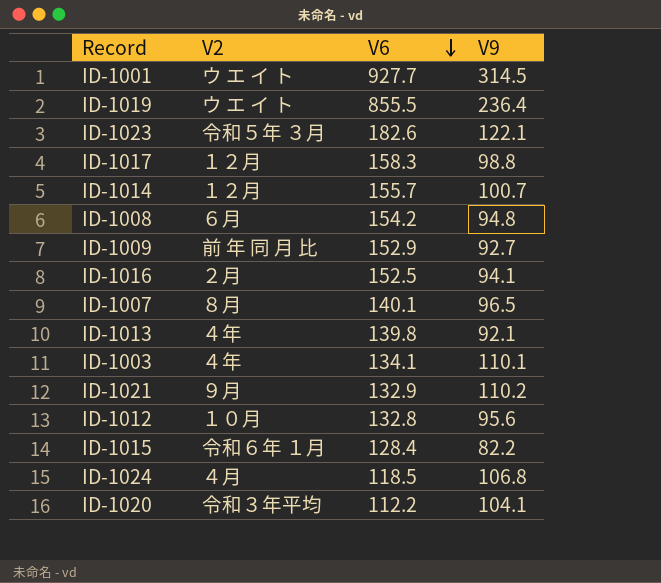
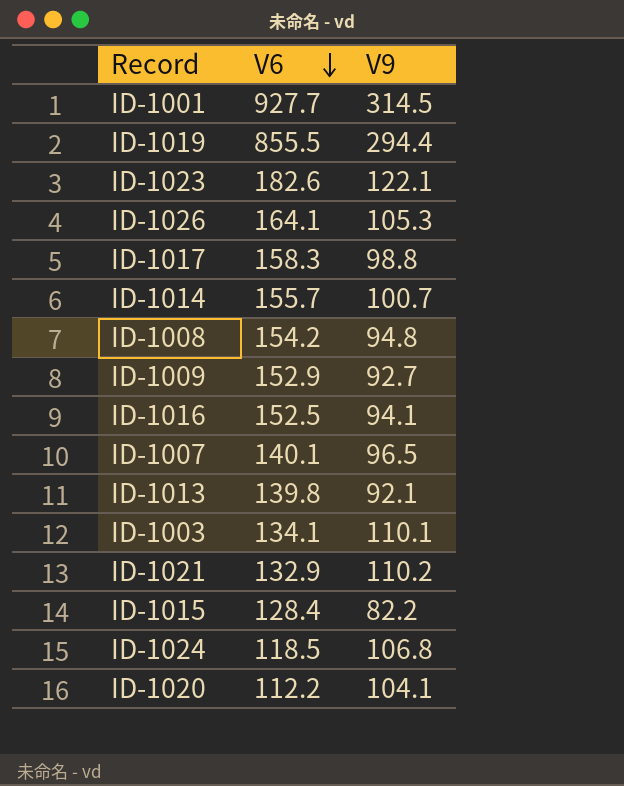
column V2 | position: 2 -> none
row ID-1012: １０月 | 132.8 | 95.6 -> none
ID-1019 | V9: 236.4 -> 294.4
row ID-1026: none -> 164.1 | 105.3

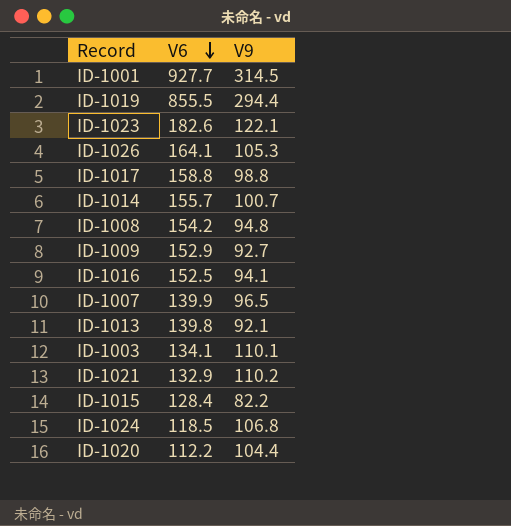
ID-1017 | V6: 158.3 -> 158.8
ID-1007 | V6: 140.1 -> 139.9
ID-1020 | V9: 104.1 -> 104.4

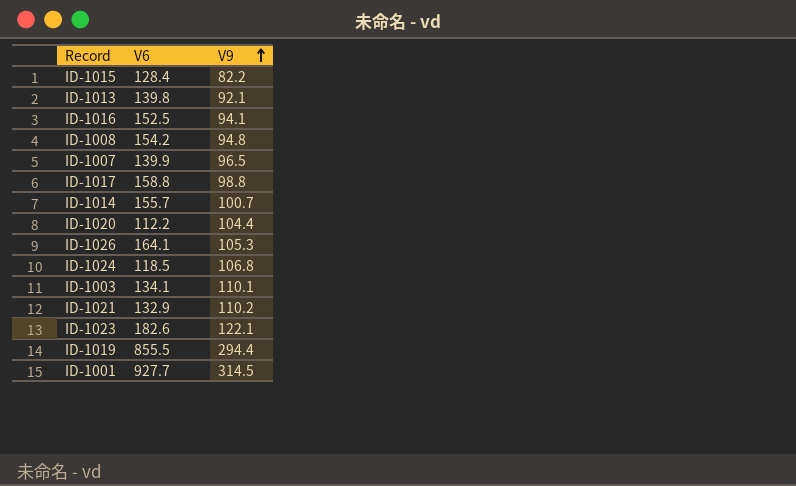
row order: V6 descending -> V9 ascending
row ID-1009: 152.9 | 92.7 -> none

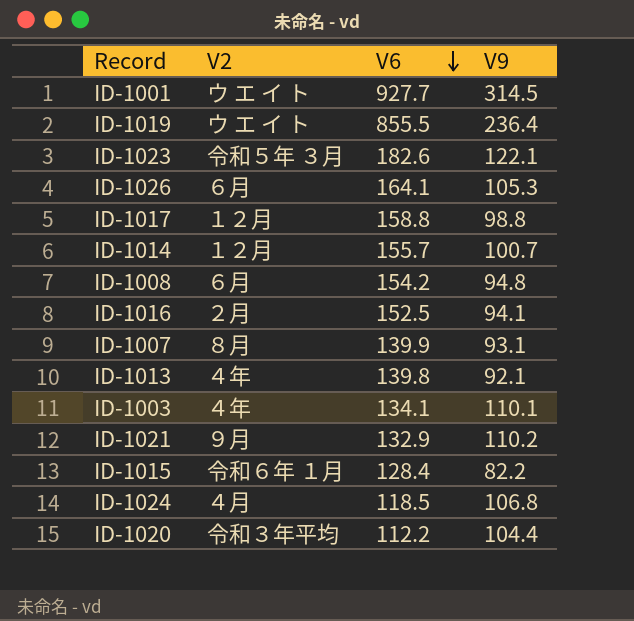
row order: V9 ascending -> V6 descending
column V2 | position: none -> 2
ID-1019 | V9: 294.4 -> 236.4
ID-1007 | V9: 96.5 -> 93.1

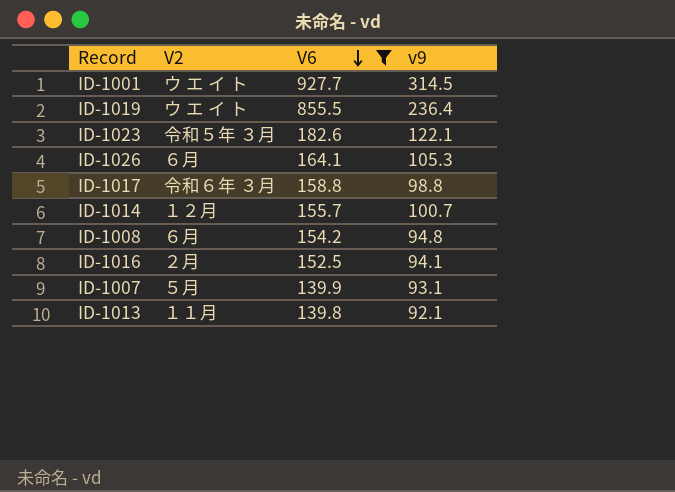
filter: none -> V6 >= 139.8
column name: V9 -> v9
ID-1017 | V2: １２月 -> 令和６年 ３月
ID-1007 | V2: ８月 -> ５月
ID-1013 | V2: ４年 -> １１月

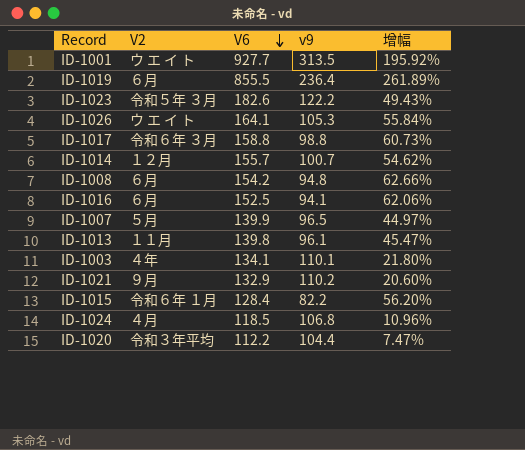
filter: V6 >= 139.8 -> none
column 增幅 | formula: none -> ([V6] - [v9]) / [v9]
ID-1001 | v9: 314.5 -> 313.5
ID-1019 | V2: ウ エ イ ト -> ６月
ID-1023 | v9: 122.1 -> 122.2
ID-1026 | V2: ６月 -> ウ エ イ ト
ID-1016 | V2: ２月 -> ６月
ID-1007 | v9: 93.1 -> 96.5
ID-1013 | v9: 92.1 -> 96.1

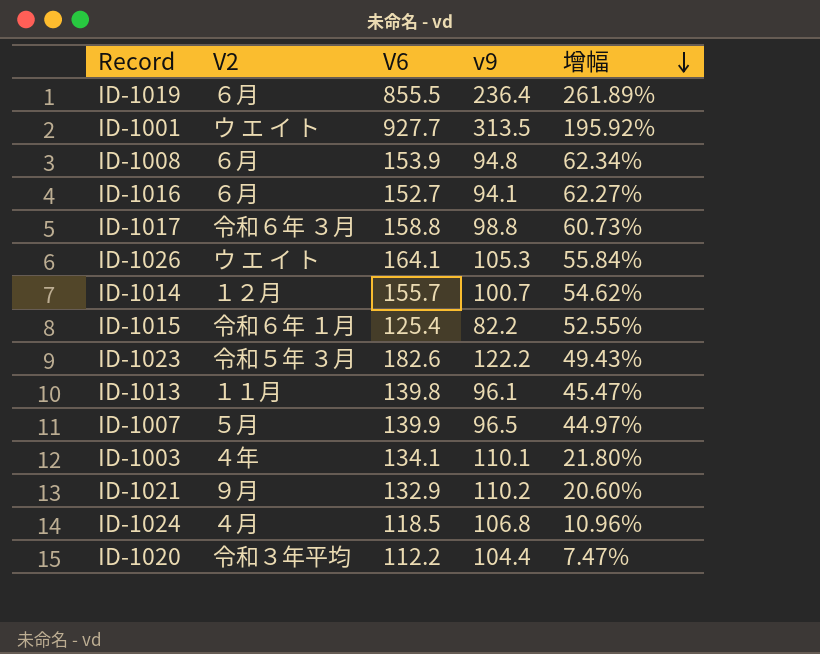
row order: V6 descending -> 增幅 descending
ID-1008 | V6: 154.2 -> 153.9
ID-1008 | 增幅: 62.66% -> 62.34%
ID-1016 | V6: 152.5 -> 152.7
ID-1016 | 增幅: 62.06% -> 62.27%
ID-1015 | V6: 128.4 -> 125.4
ID-1015 | 增幅: 56.20% -> 52.55%

